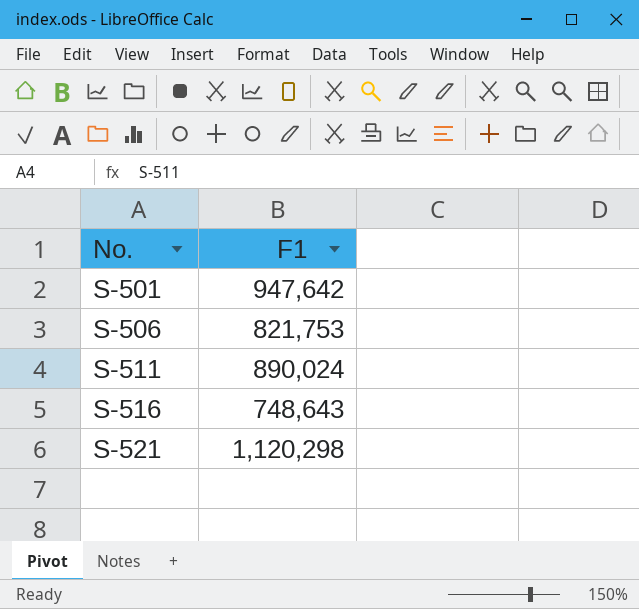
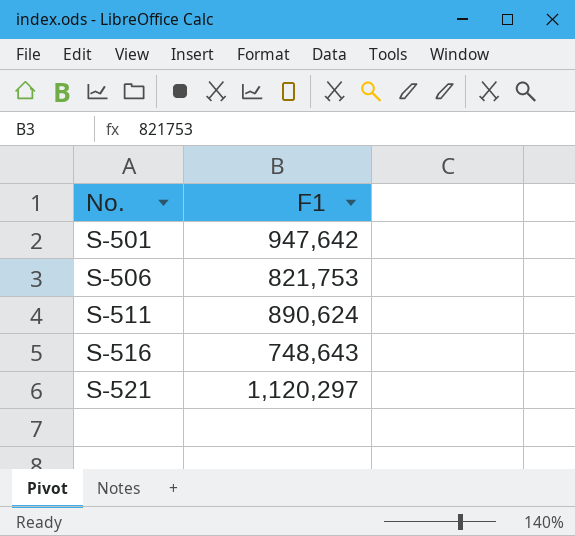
S-511 | F1: 890,024 -> 890,624
S-521 | F1: 1,120,298 -> 1,120,297

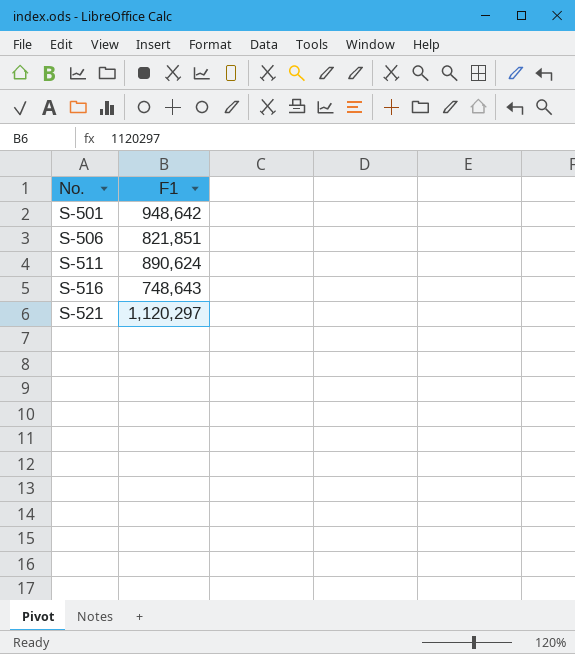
S-501 | F1: 947,642 -> 948,642
S-506 | F1: 821,753 -> 821,851

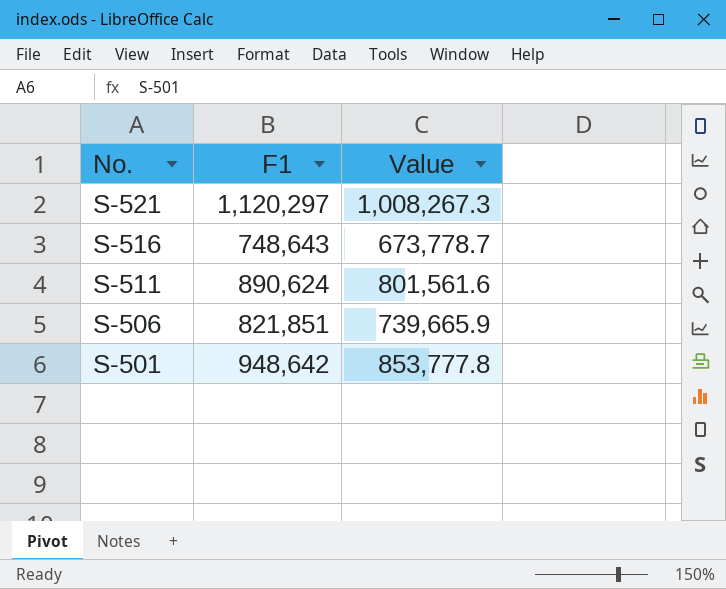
row order: No. ascending -> No. descending
column Value | formula: none -> [F1] * 0.9

